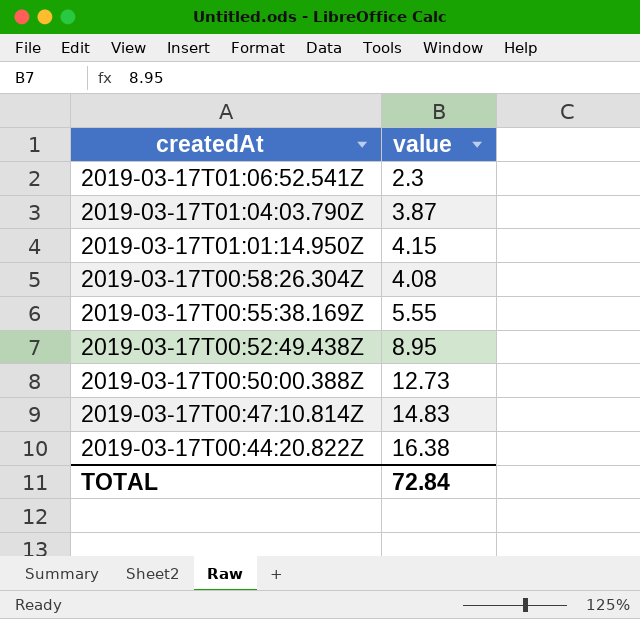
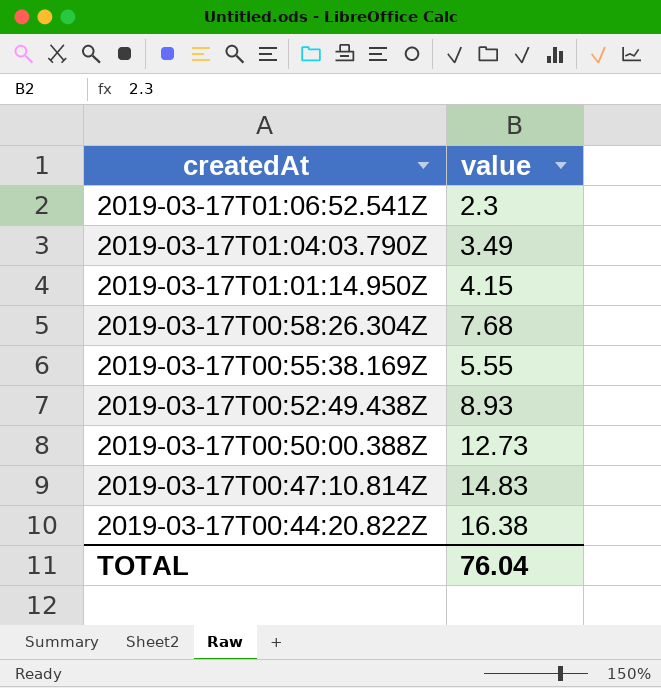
2019-03-17T01:04:03.790Z | value: 3.87 -> 3.49
2019-03-17T00:58:26.304Z | value: 4.08 -> 7.68
2019-03-17T00:52:49.438Z | value: 8.95 -> 8.93
TOTAL | value: 72.84 -> 76.04

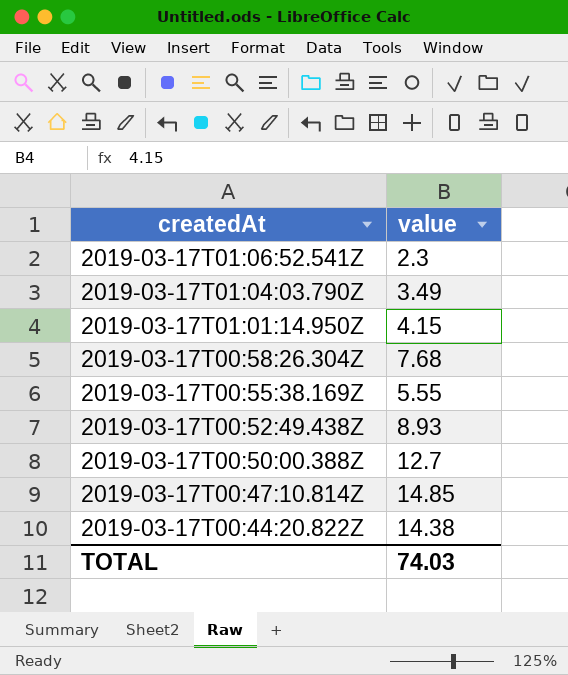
2019-03-17T00:50:00.388Z | value: 12.73 -> 12.7
2019-03-17T00:47:10.814Z | value: 14.83 -> 14.85
2019-03-17T00:44:20.822Z | value: 16.38 -> 14.38
TOTAL | value: 76.04 -> 74.03

